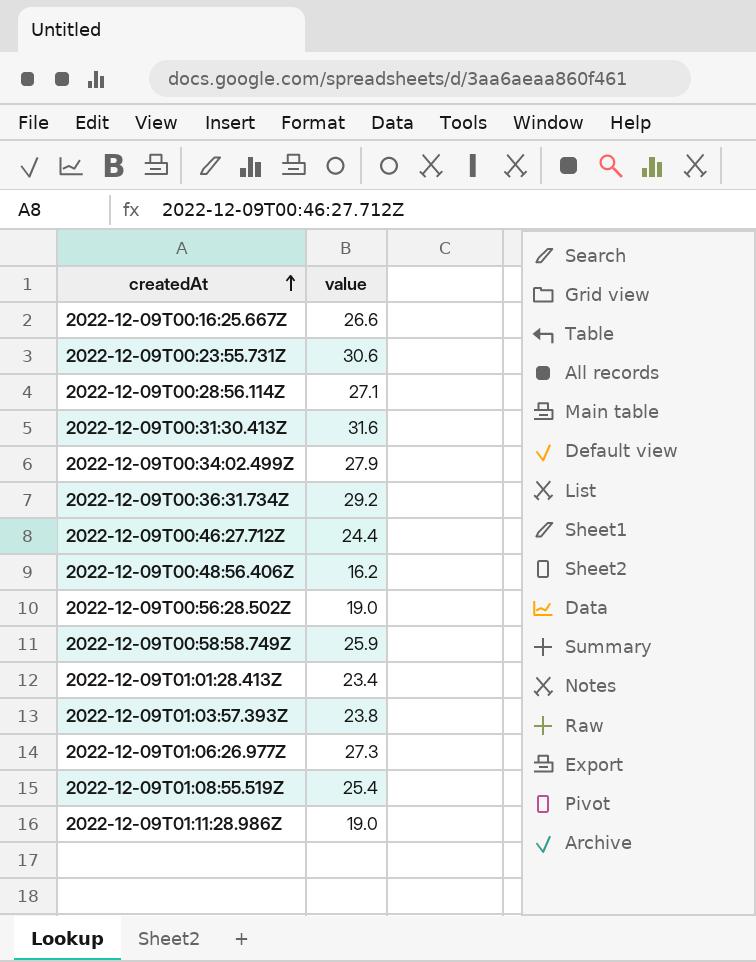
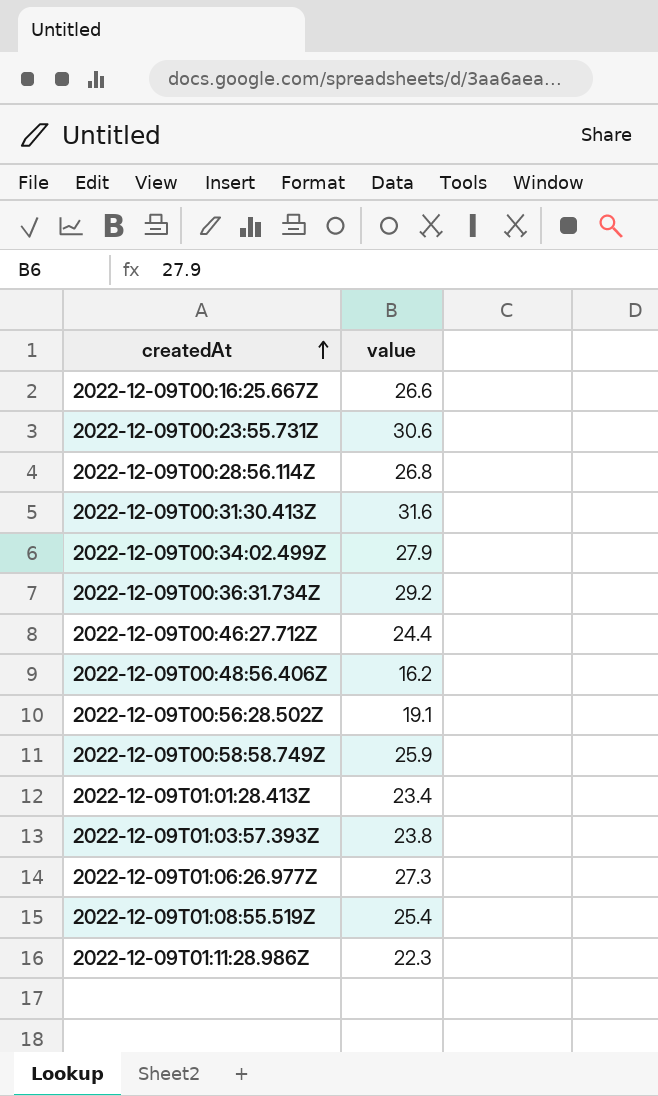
2022-12-09T00:28:56.114Z | value: 27.1 -> 26.8
2022-12-09T00:56:28.502Z | value: 19.0 -> 19.1
2022-12-09T01:11:28.986Z | value: 19.0 -> 22.3

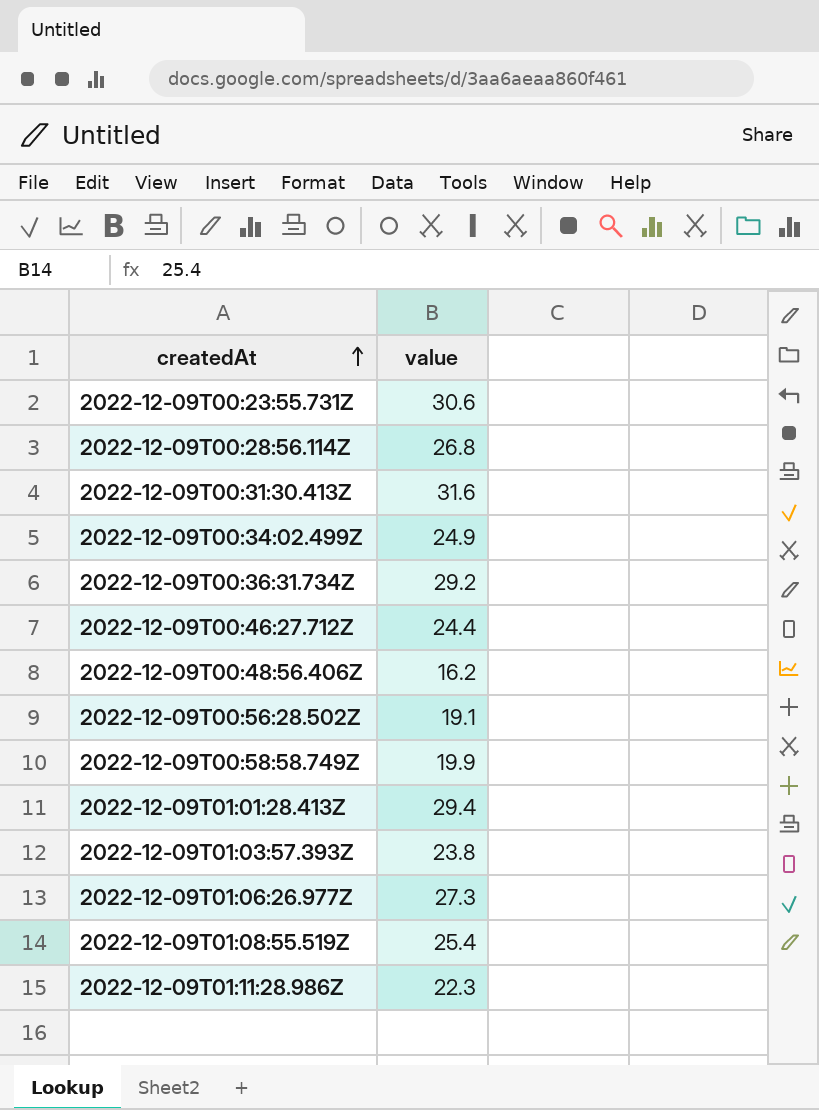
row 2022-12-09T00:16:25.667Z: 26.6 -> none
2022-12-09T00:34:02.499Z | value: 27.9 -> 24.9
2022-12-09T00:58:58.749Z | value: 25.9 -> 19.9
2022-12-09T01:01:28.413Z | value: 23.4 -> 29.4

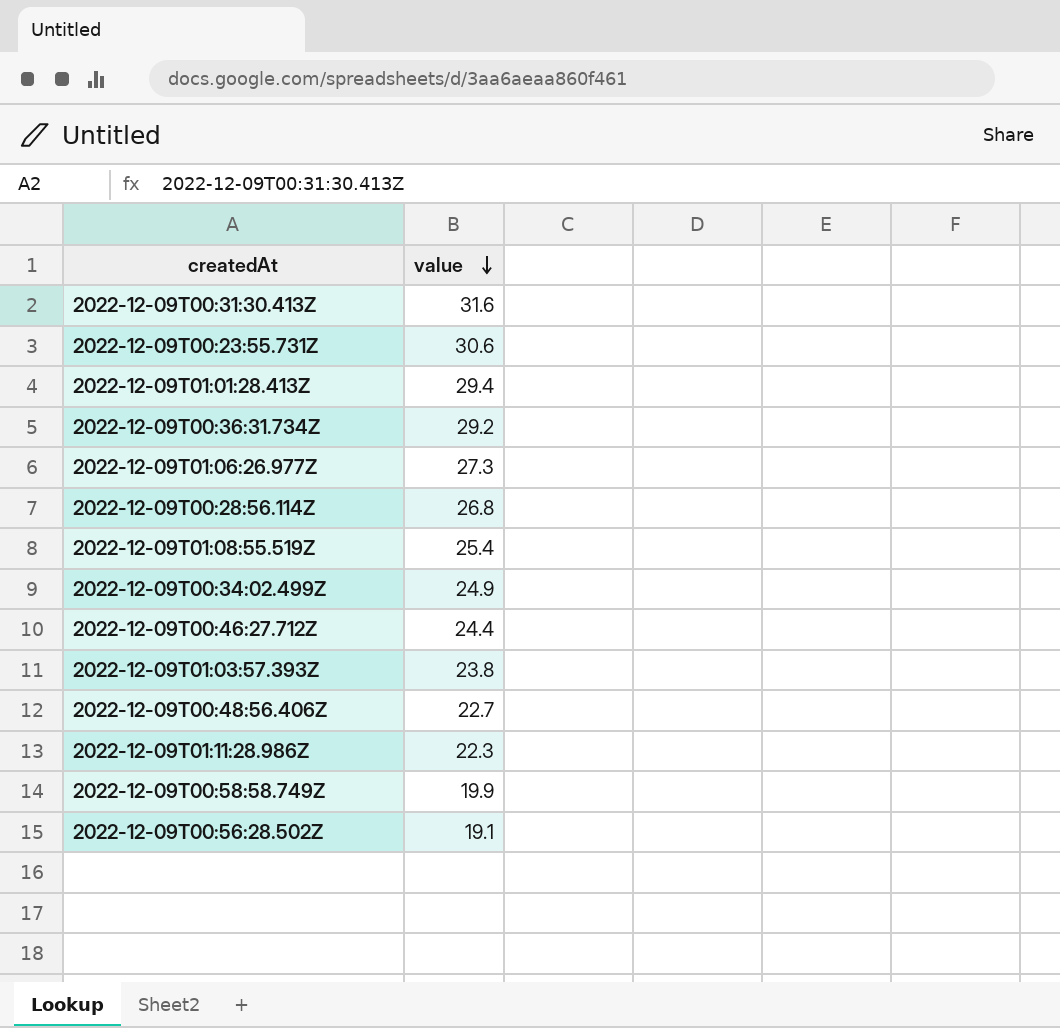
row order: createdAt ascending -> value descending
2022-12-09T00:48:56.406Z | value: 16.2 -> 22.7

